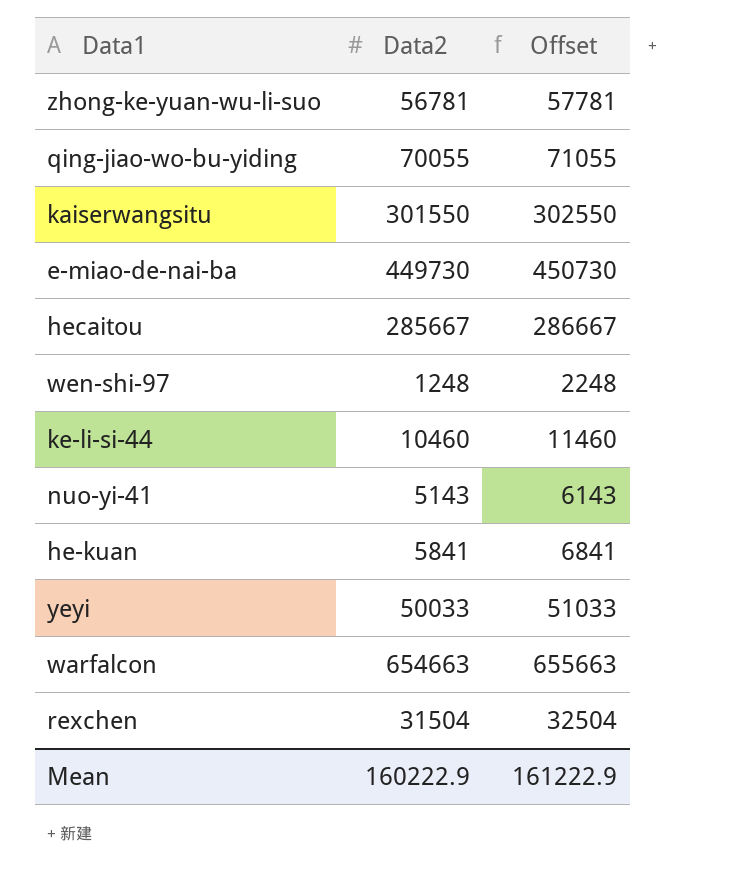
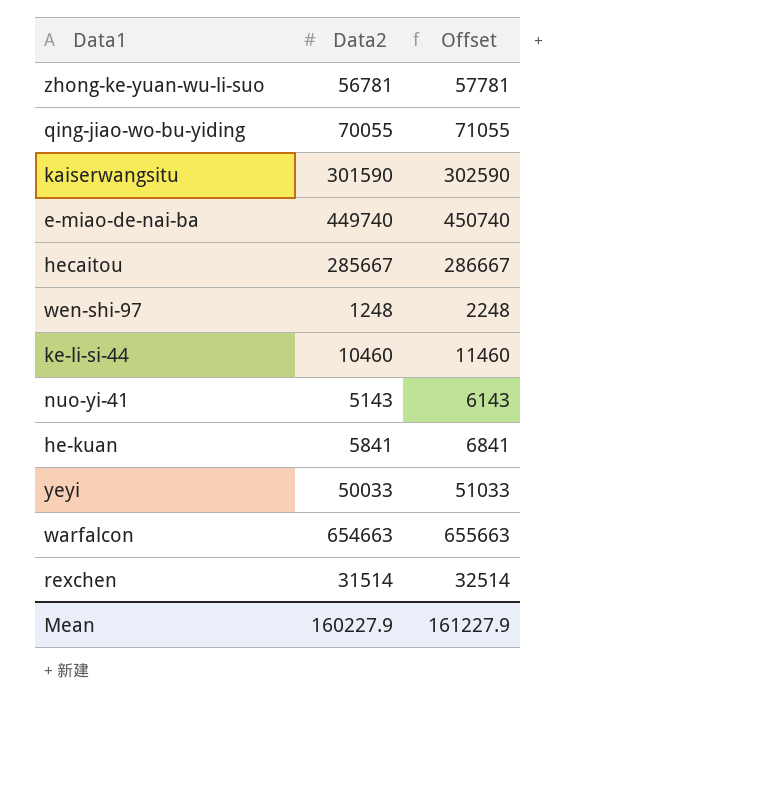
kaiserwangsitu | Data2: 301550 -> 301590
kaiserwangsitu | Offset: 302550 -> 302590
e-miao-de-nai-ba | Data2: 449730 -> 449740
e-miao-de-nai-ba | Offset: 450730 -> 450740
rexchen | Data2: 31504 -> 31514
rexchen | Offset: 32504 -> 32514
Mean | Data2: 160222.9 -> 160227.9
Mean | Offset: 161222.9 -> 161227.9

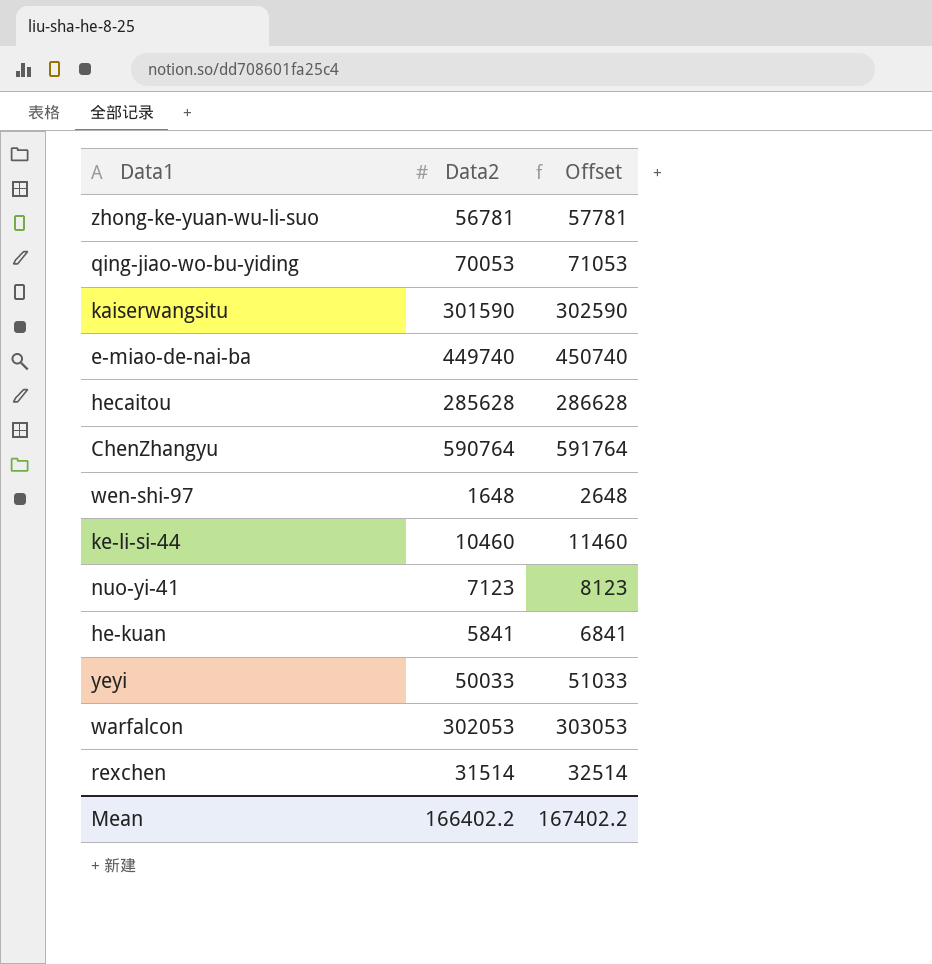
qing-jiao-wo-bu-yiding | Data2: 70055 -> 70053
qing-jiao-wo-bu-yiding | Offset: 71055 -> 71053
hecaitou | Data2: 285667 -> 285628
hecaitou | Offset: 286667 -> 286628
row ChenZhangyu: none -> 590764 | 591764
wen-shi-97 | Data2: 1248 -> 1648
wen-shi-97 | Offset: 2248 -> 2648
nuo-yi-41 | Data2: 5143 -> 7123
nuo-yi-41 | Offset: 6143 -> 8123
warfalcon | Data2: 654663 -> 302053
warfalcon | Offset: 655663 -> 303053
Mean | Data2: 160227.9 -> 166402.2
Mean | Offset: 161227.9 -> 167402.2

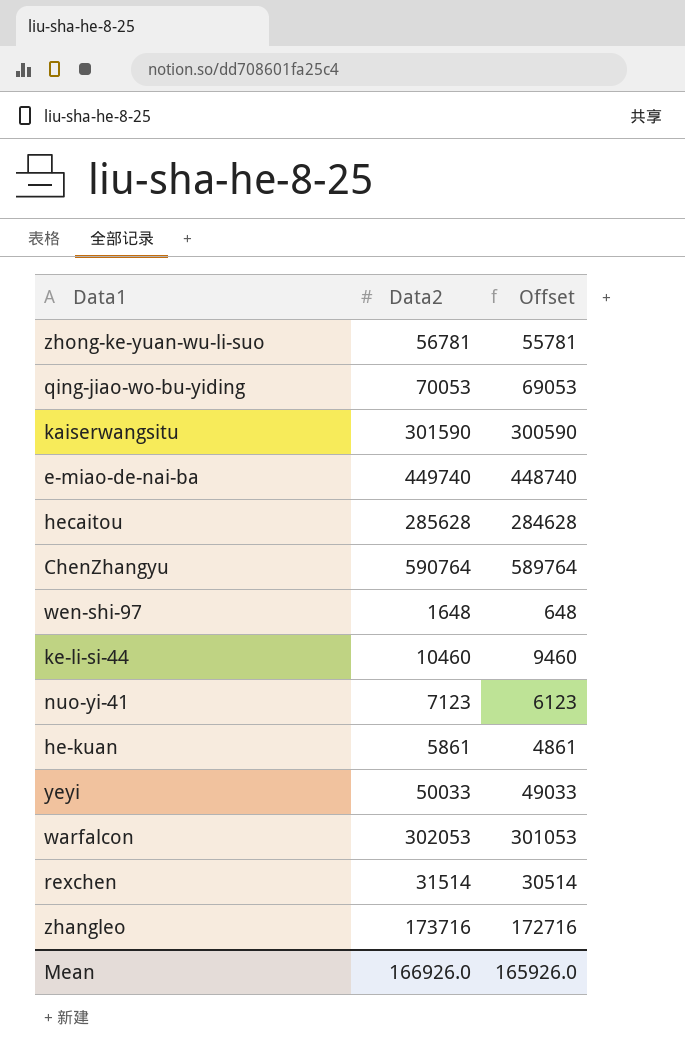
column Offset | formula: [Data2] + 1000 -> [Data2] - 1000
he-kuan | Data2: 5841 -> 5861
row zhangleo: none -> 173716 | 172716
Mean | Data2: 166402.2 -> 166926.0
Mean | Offset: 167402.2 -> 165926.0

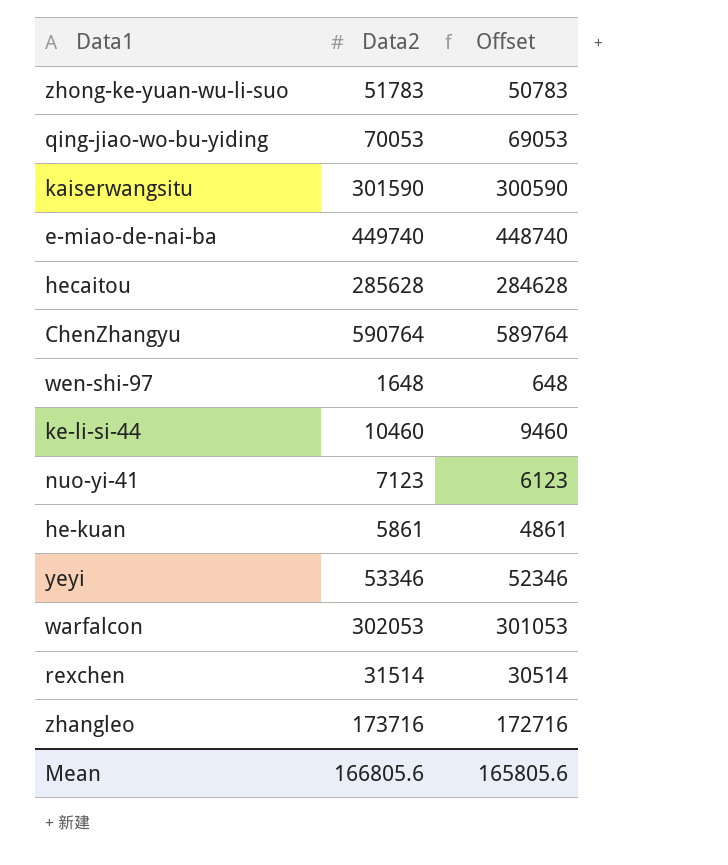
zhong-ke-yuan-wu-li-suo | Data2: 56781 -> 51783
zhong-ke-yuan-wu-li-suo | Offset: 55781 -> 50783
yeyi | Data2: 50033 -> 53346
yeyi | Offset: 49033 -> 52346
Mean | Data2: 166926.0 -> 166805.6
Mean | Offset: 165926.0 -> 165805.6

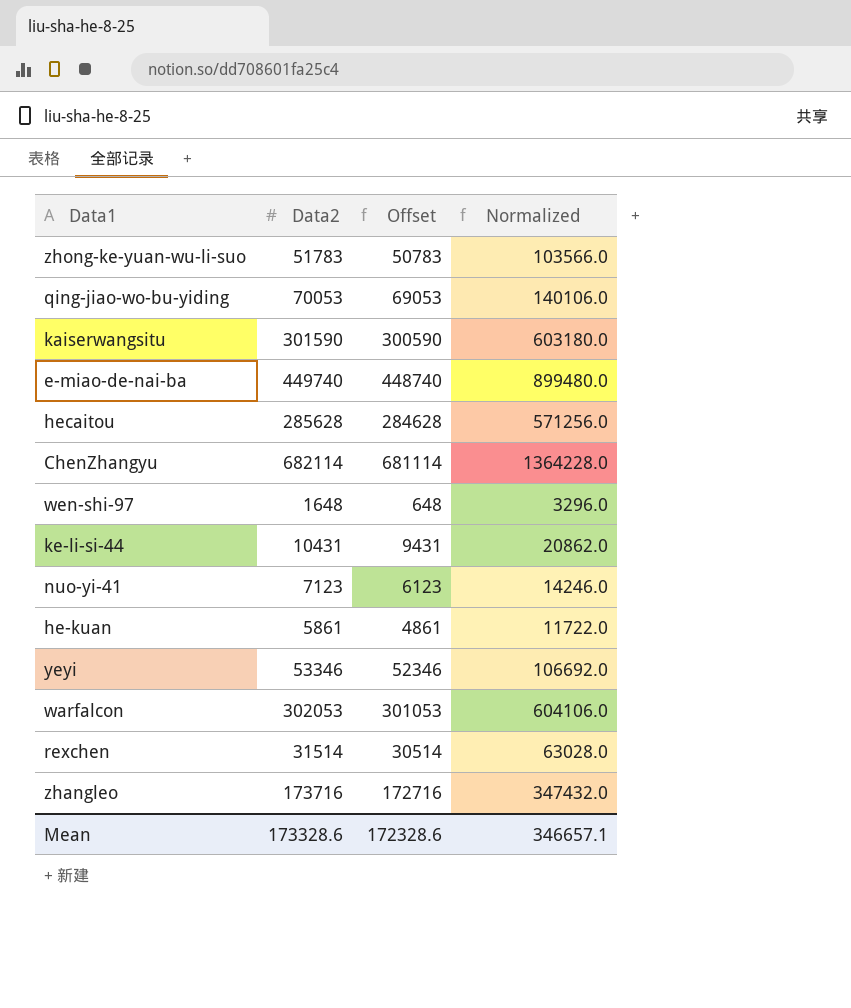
column Normalized | formula: none -> [Data2] * 2
ChenZhangyu | Data2: 590764 -> 682114
ChenZhangyu | Offset: 589764 -> 681114
ke-li-si-44 | Data2: 10460 -> 10431
ke-li-si-44 | Offset: 9460 -> 9431
Mean | Data2: 166805.6 -> 173328.6
Mean | Offset: 165805.6 -> 172328.6

